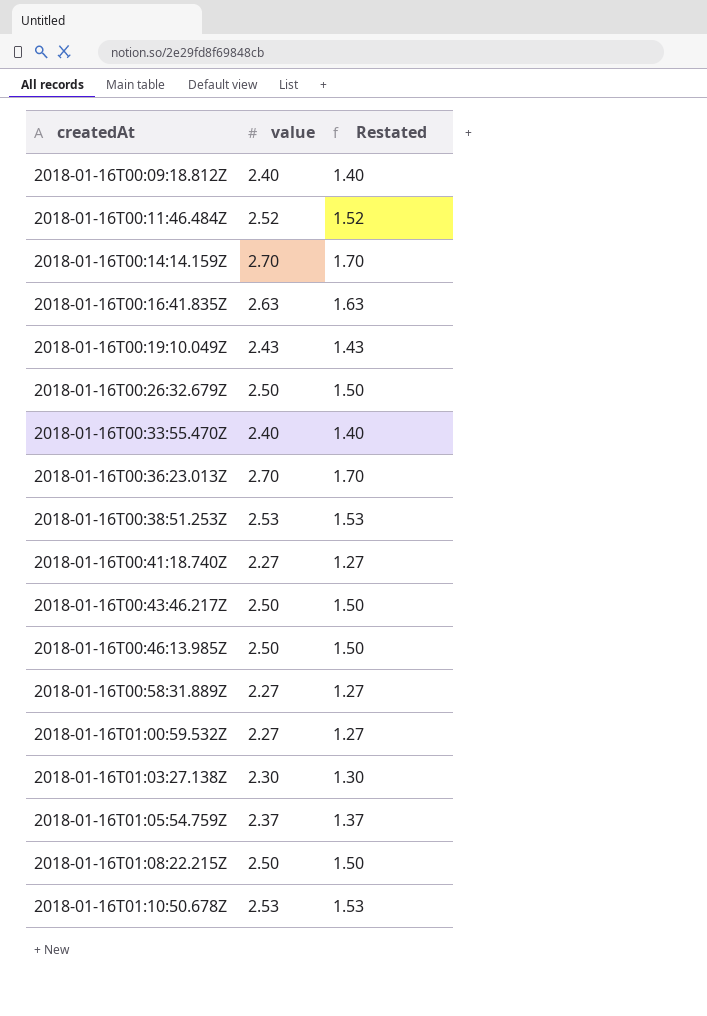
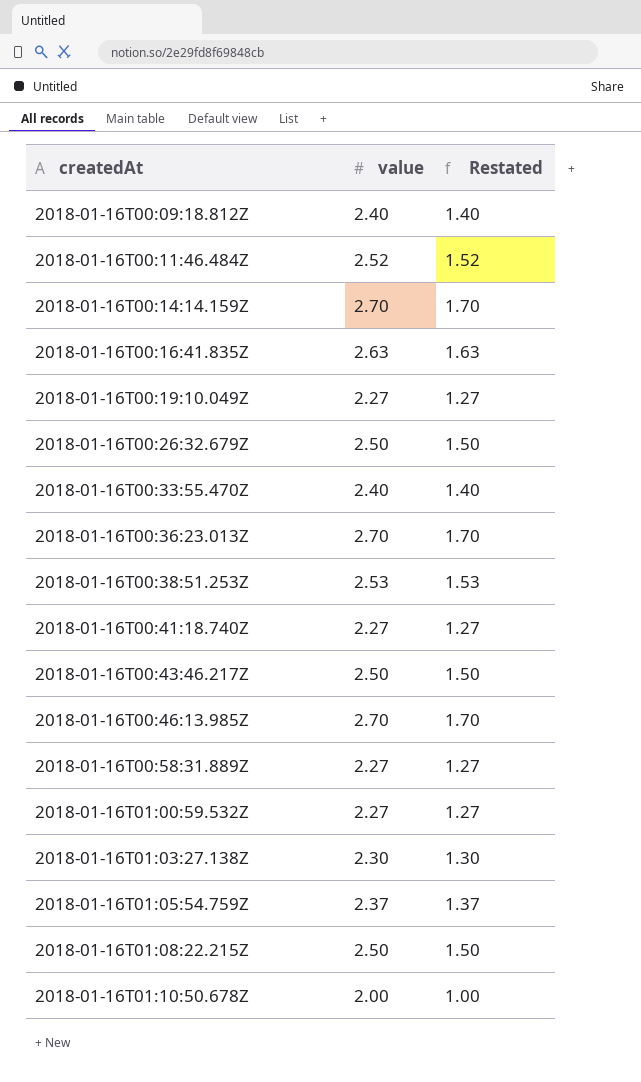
2018-01-16T00:19:10.049Z | value: 2.43 -> 2.27
2018-01-16T00:19:10.049Z | Restated: 1.43 -> 1.27
2018-01-16T00:46:13.985Z | value: 2.50 -> 2.70
2018-01-16T00:46:13.985Z | Restated: 1.50 -> 1.70
2018-01-16T01:10:50.678Z | value: 2.53 -> 2.00
2018-01-16T01:10:50.678Z | Restated: 1.53 -> 1.00

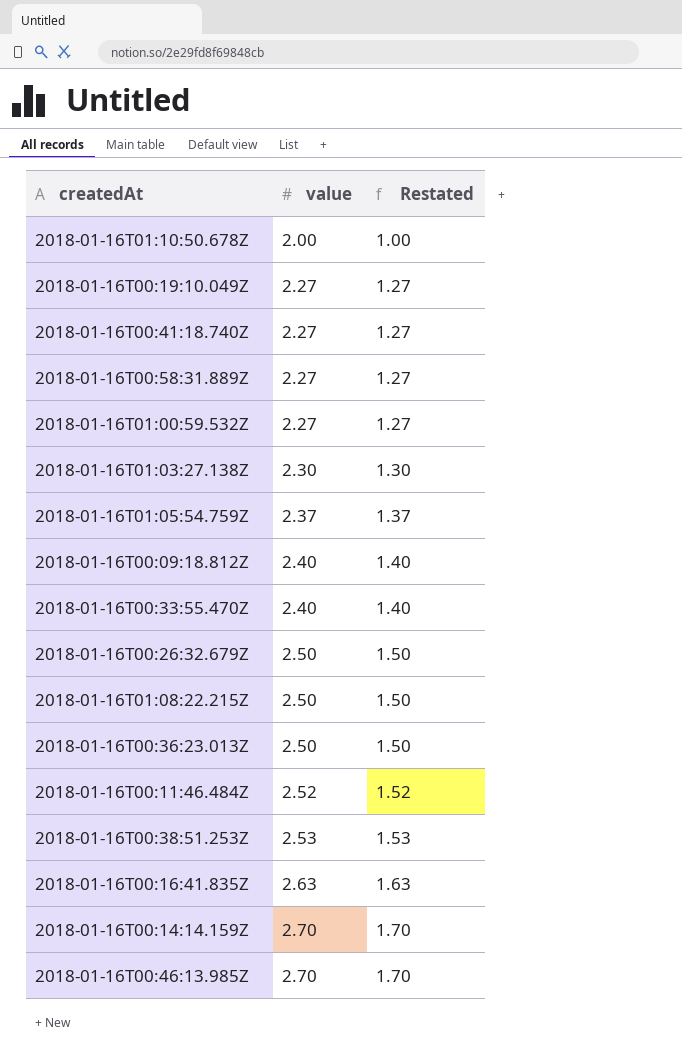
row order: createdAt ascending -> value ascending
row 2018-01-16T00:43:46.217Z: 2.50 | 1.50 -> none
2018-01-16T00:36:23.013Z | value: 2.70 -> 2.50
2018-01-16T00:36:23.013Z | Restated: 1.70 -> 1.50

